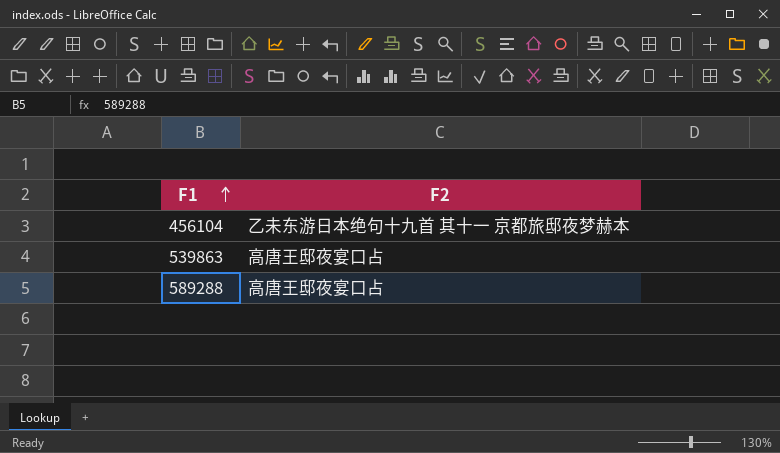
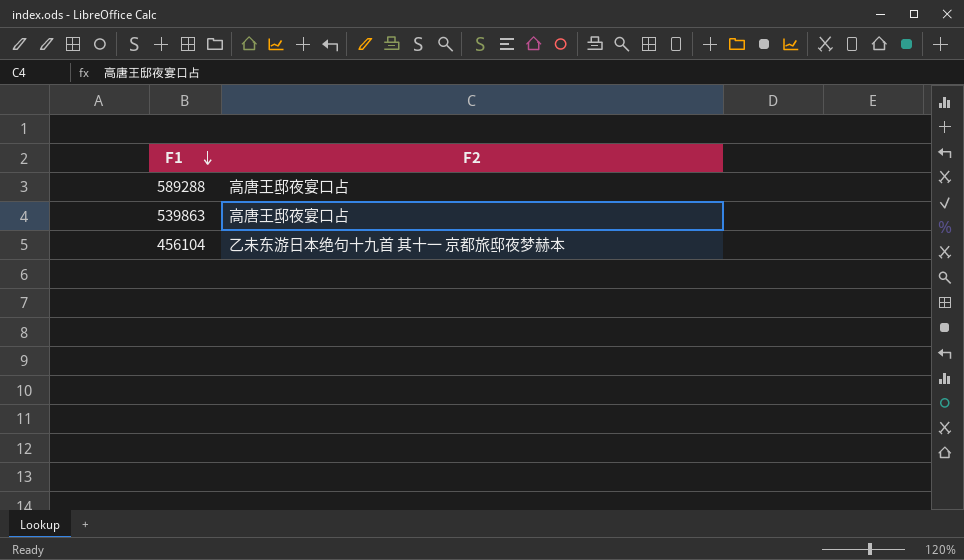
row order: F1 ascending -> F1 descending

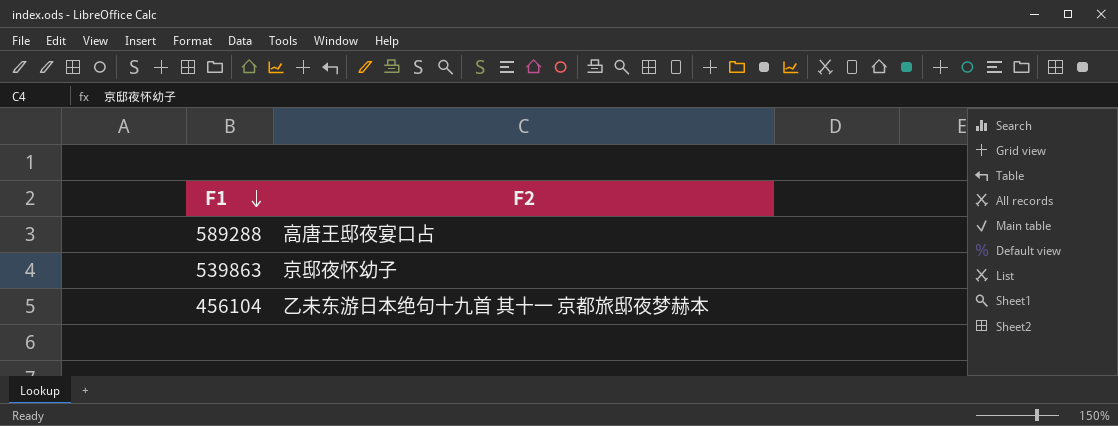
539863 | F2: 高唐王邸夜宴口占 -> 京邸夜怀幼子

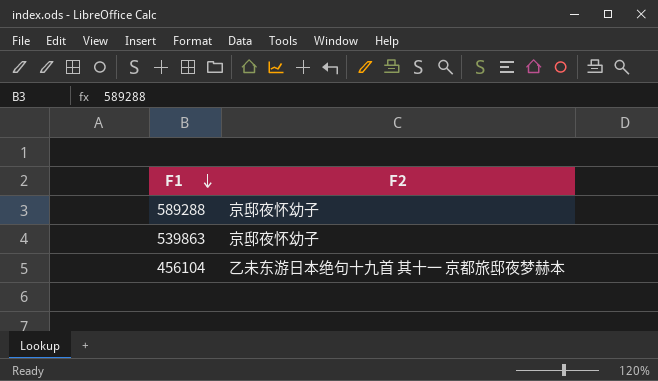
589288 | F2: 高唐王邸夜宴口占 -> 京邸夜怀幼子

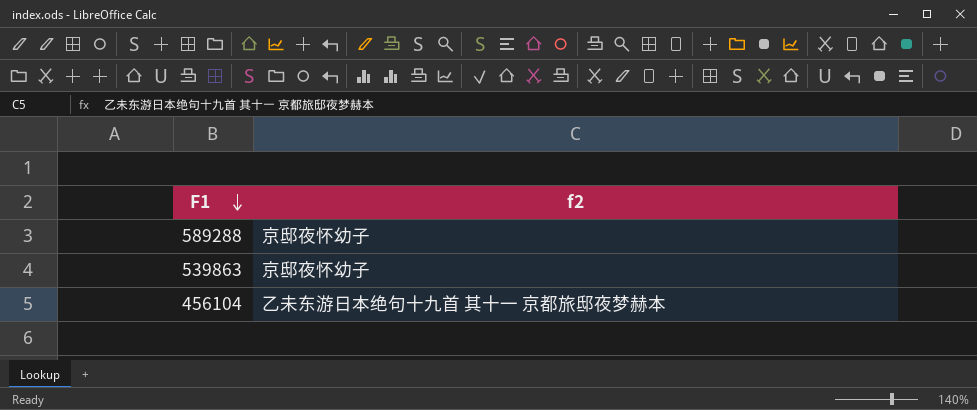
column name: F2 -> f2

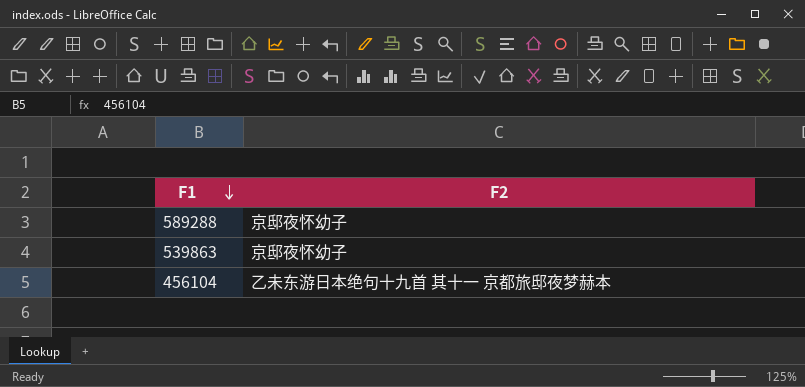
column name: f2 -> F2

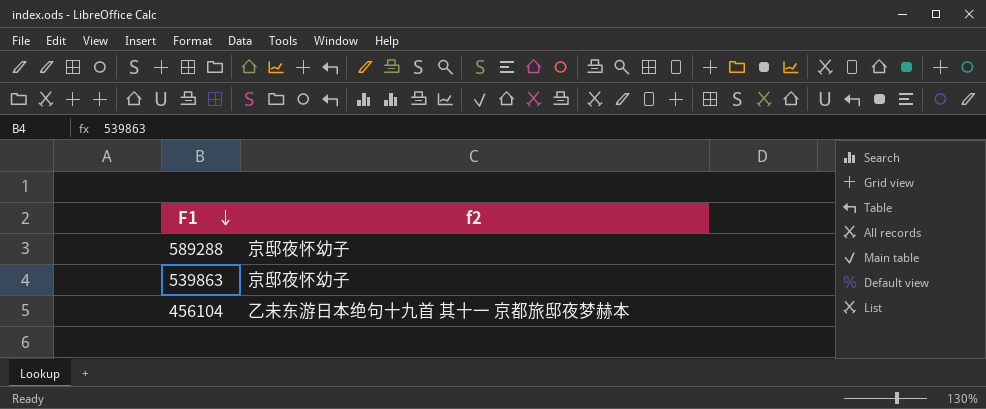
column name: F2 -> f2

